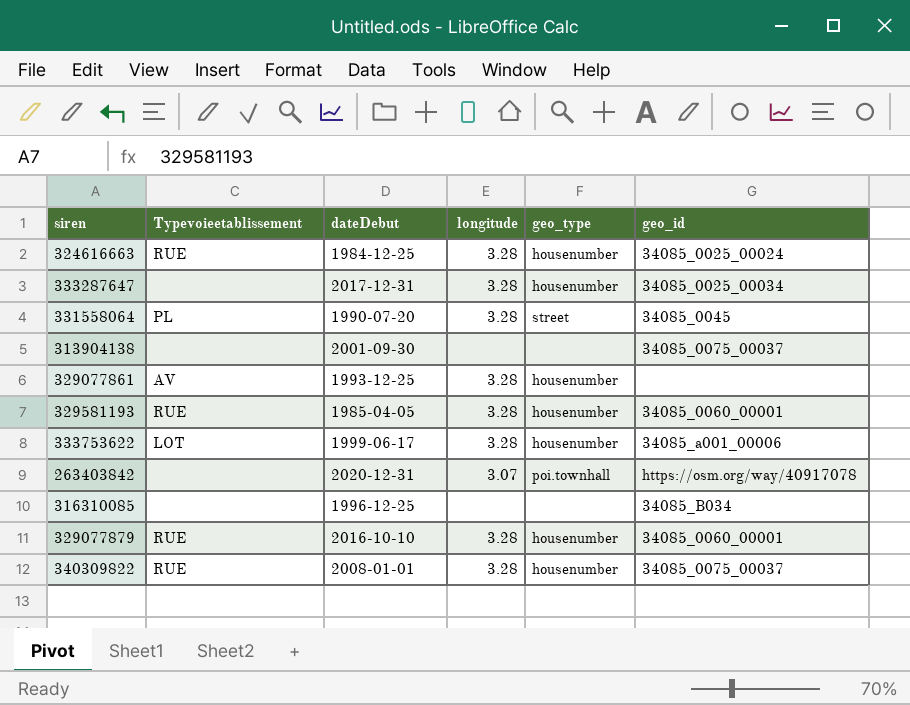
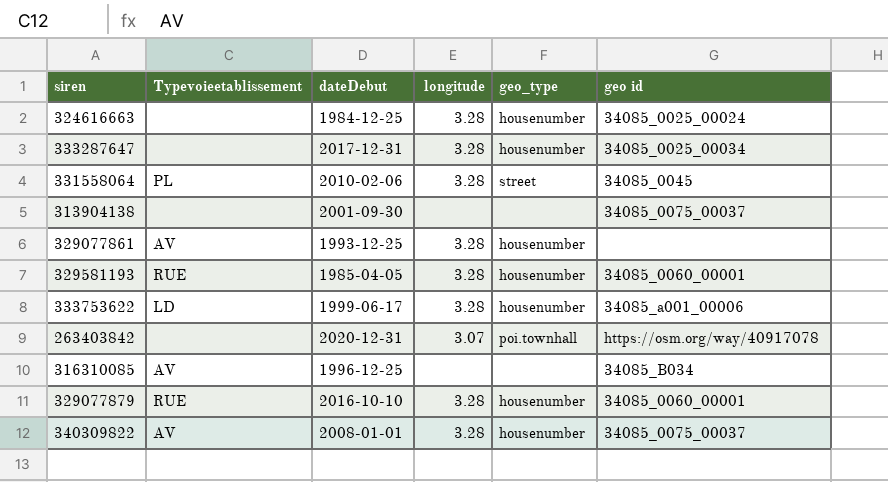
column name: geo_id -> geo id
324616663 | Typevoieetablissement: RUE -> none
331558064 | dateDebut: 1990-07-20 -> 2010-02-06
333753622 | Typevoieetablissement: LOT -> LD
316310085 | Typevoieetablissement: none -> AV
340309822 | Typevoieetablissement: RUE -> AV

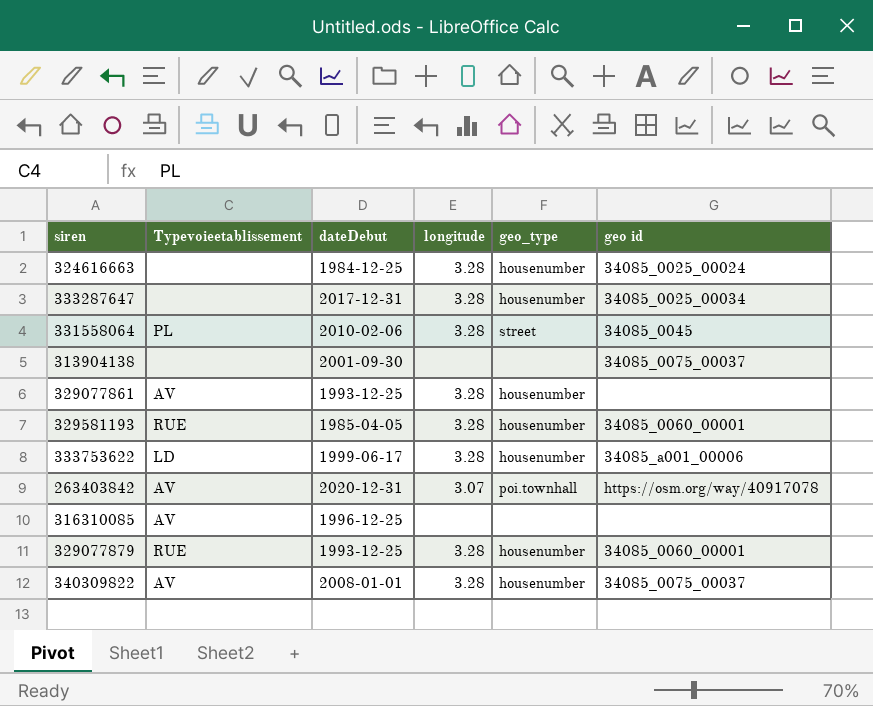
263403842 | Typevoieetablissement: none -> AV
316310085 | geo id: 34085_B034 -> none
329077879 | dateDebut: 2016-10-10 -> 1993-12-25

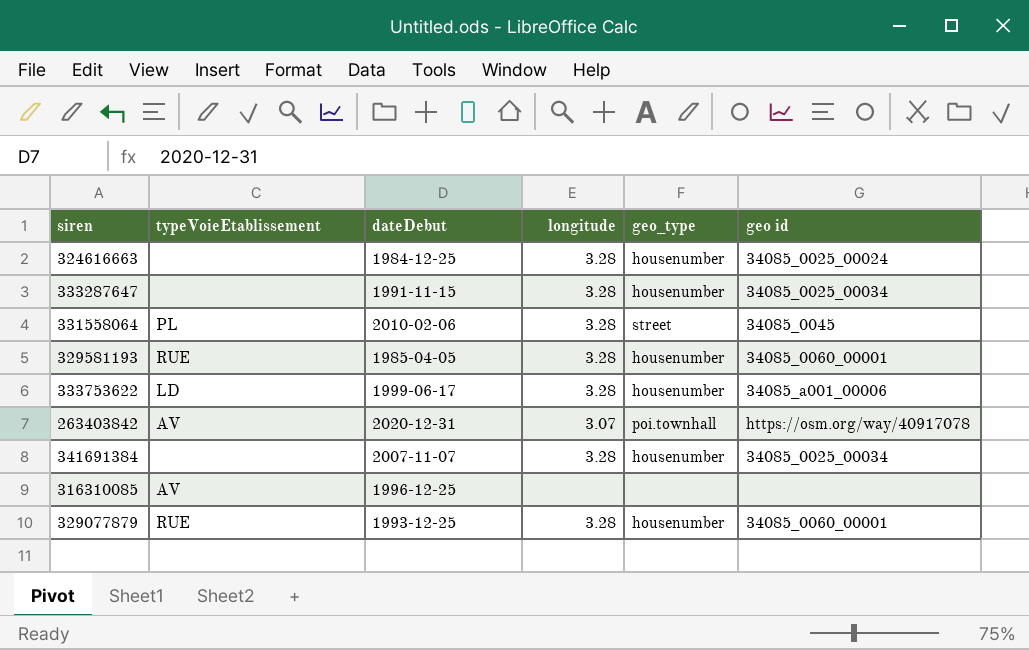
column name: Typevoieetablissement -> typeVoieEtablissement
row 313904138: none | 2001-09-30 | none | none | 34085_0075_00037 -> none
row 329077861: AV | 1993-12-25 | 3.28 | housenumber | none -> none
row 340309822: AV | 2008-01-01 | 3.28 | housenumber | 34085_0075_00037 -> none
333287647 | dateDebut: 2017-12-31 -> 1991-11-15
row 341691384: none -> none | 2007-11-07 | 3.28 | housenumber | 34085_0025_00034

